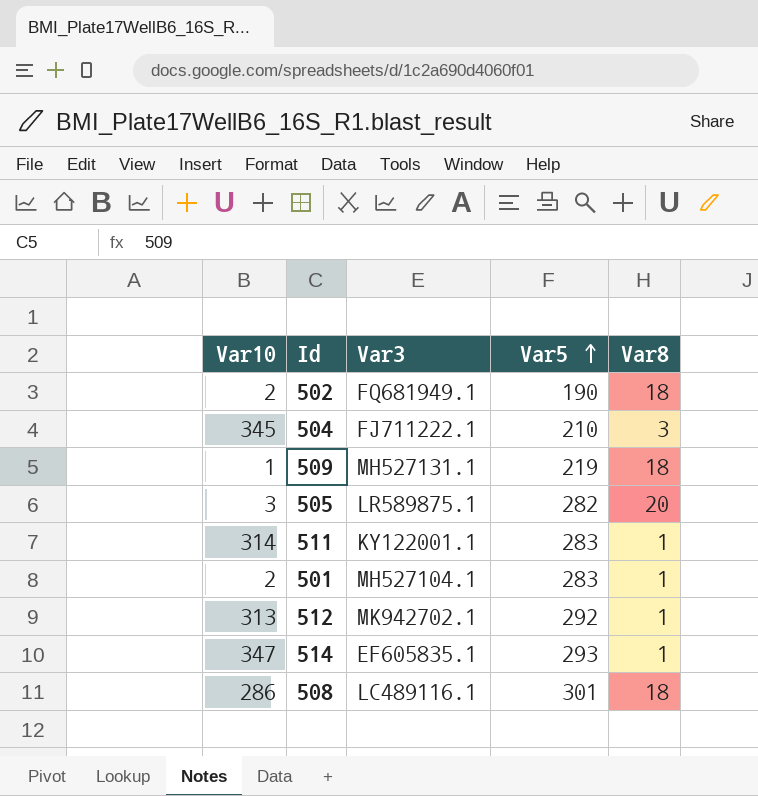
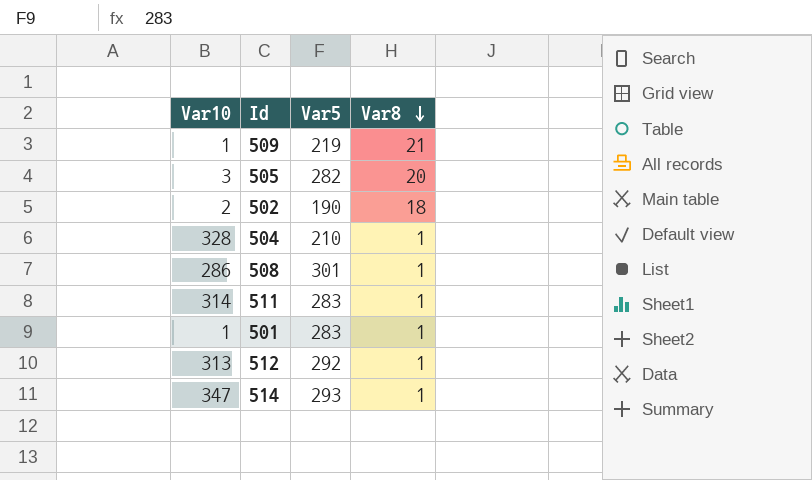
row order: Var5 ascending -> Var8 descending
column Var3 | position: 3 -> none
509 | Var8: 18 -> 21
504 | Var10: 345 -> 328
504 | Var8: 3 -> 1
508 | Var8: 18 -> 1
501 | Var10: 2 -> 1

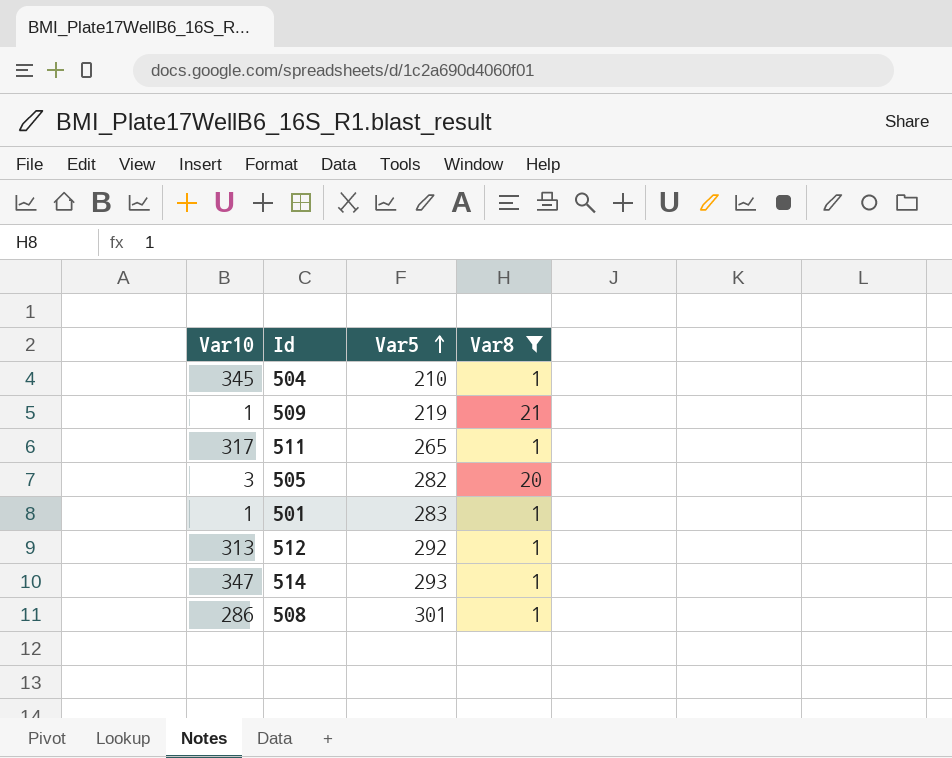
filter: none -> Var8 != 18
row order: Var8 descending -> Var5 ascending
504 | Var10: 328 -> 345
511 | Var10: 314 -> 317
511 | Var5: 283 -> 265

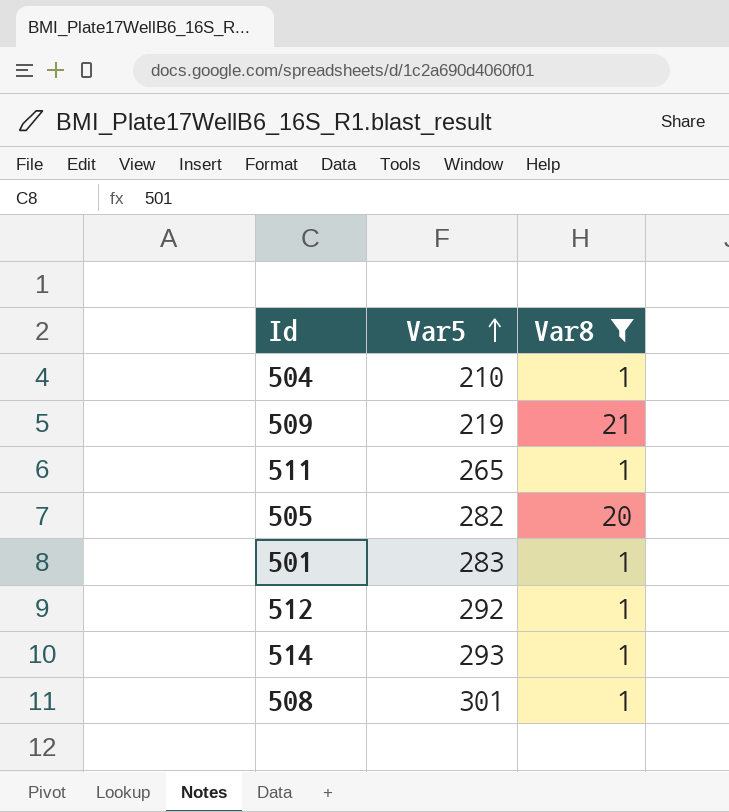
column Var10 | position: 1 -> none

